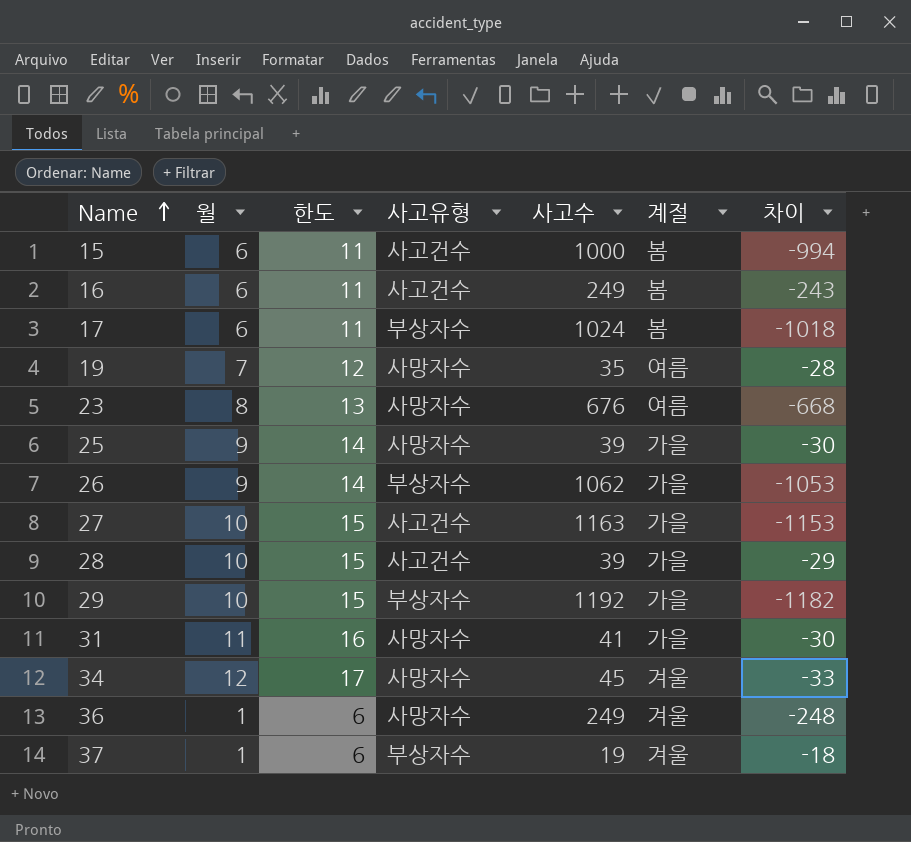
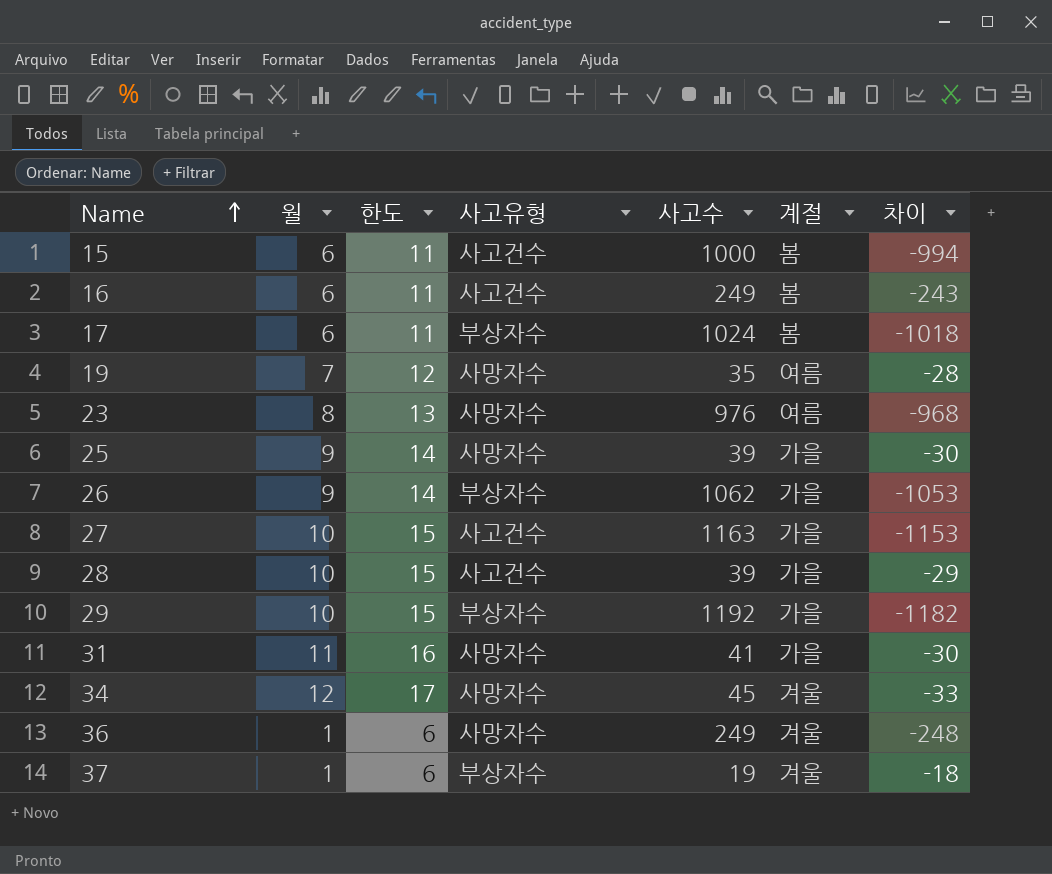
23 | 사고수: 676 -> 976
23 | 차이: -668 -> -968

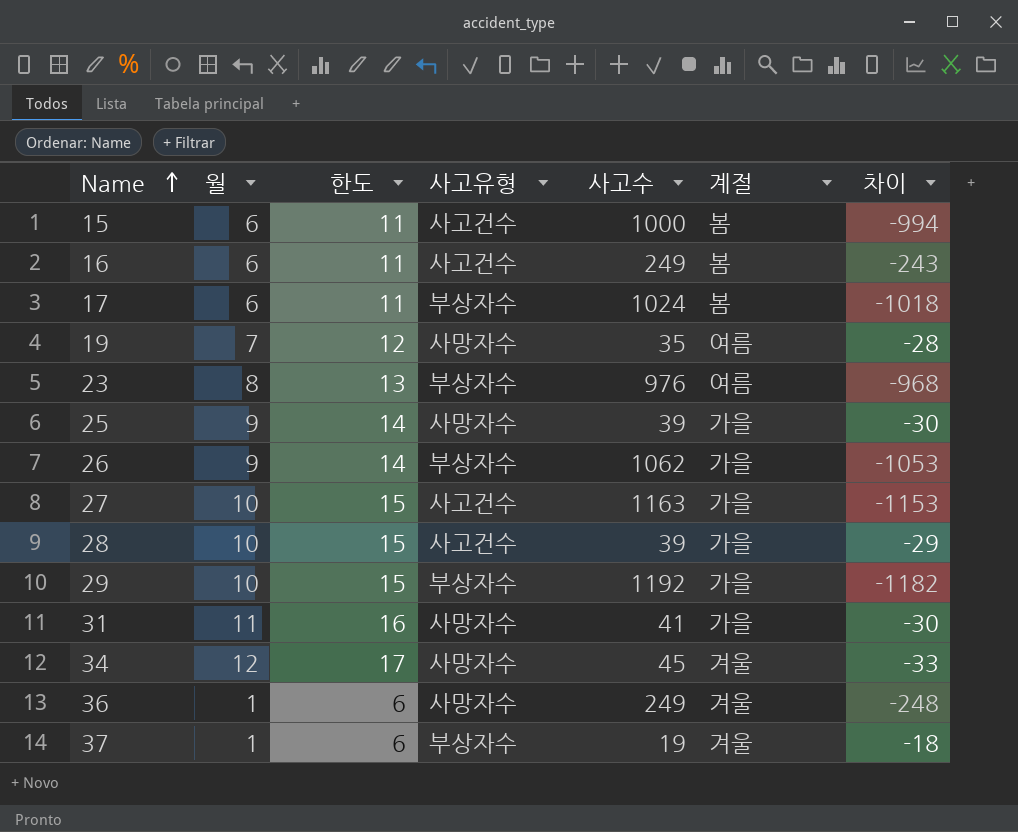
23 | 사고유형: 사망자수 -> 부상자수

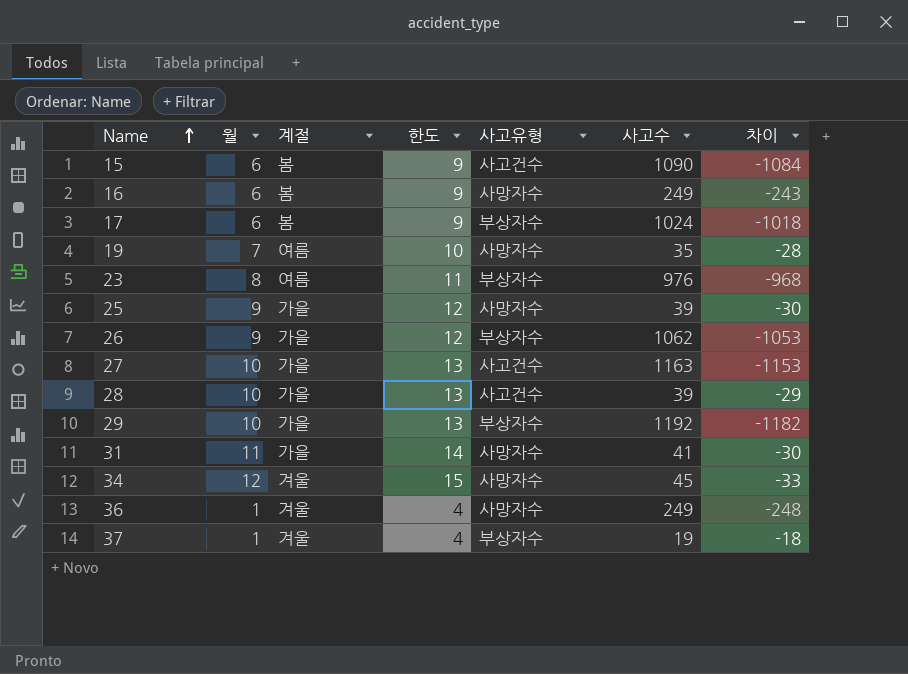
column 계절 | position: 6 -> 3
column 한도 | formula: [월] + 5 -> [월] + 3
15 | 사고수: 1000 -> 1090
15 | 차이: -994 -> -1084
16 | 사고유형: 사고건수 -> 사망자수

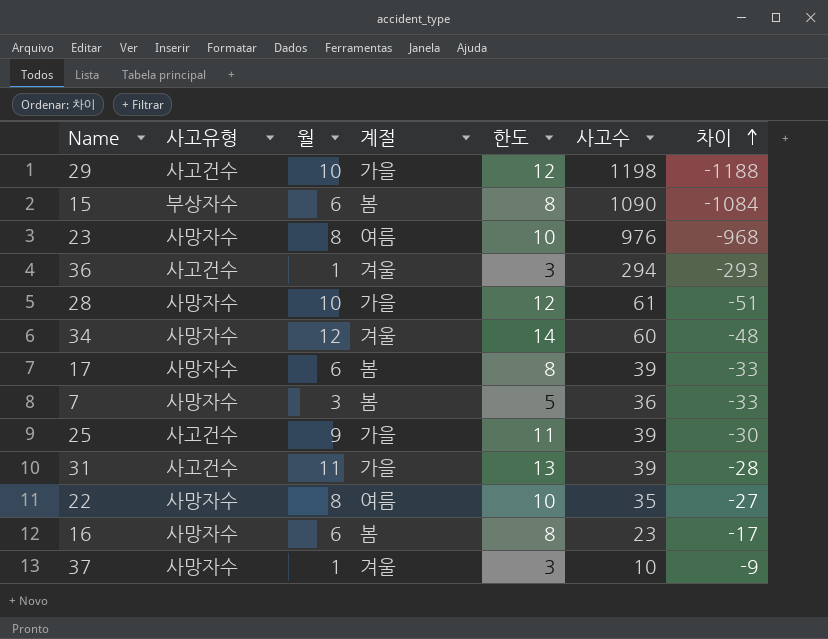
row order: Name ascending -> 차이 ascending
column 사고유형 | position: 5 -> 2
column 한도 | formula: [월] + 3 -> [월] + 2
row 19: 7 | 여름 | 10 | 사망자수 | 35 | -28 -> none
row 26: 9 | 가을 | 12 | 부상자수 | 1062 | -1053 -> none
row 27: 10 | 가을 | 13 | 사고건수 | 1163 | -1153 -> none
29 | 사고유형: 부상자수 -> 사고건수
29 | 사고수: 1192 -> 1198
29 | 차이: -1182 -> -1188
15 | 사고유형: 사고건수 -> 부상자수
23 | 사고유형: 부상자수 -> 사망자수
36 | 사고유형: 사망자수 -> 사고건수
36 | 사고수: 249 -> 294
36 | 차이: -248 -> -293
28 | 사고유형: 사고건수 -> 사망자수
28 | 사고수: 39 -> 61
28 | 차이: -29 -> -51
34 | 사고수: 45 -> 60
34 | 차이: -33 -> -48
17 | 사고유형: 부상자수 -> 사망자수
17 | 사고수: 1024 -> 39
17 | 차이: -1018 -> -33
row 7: none -> 사망자수 | 3 | 봄 | 5 | 36 | -33
25 | 사고유형: 사망자수 -> 사고건수
31 | 사고유형: 사망자수 -> 사고건수
31 | 사고수: 41 -> 39
31 | 차이: -30 -> -28
row 22: none -> 사망자수 | 8 | 여름 | 10 | 35 | -27
16 | 사고수: 249 -> 23
16 | 차이: -243 -> -17
37 | 사고유형: 부상자수 -> 사망자수
37 | 사고수: 19 -> 10
37 | 차이: -18 -> -9

